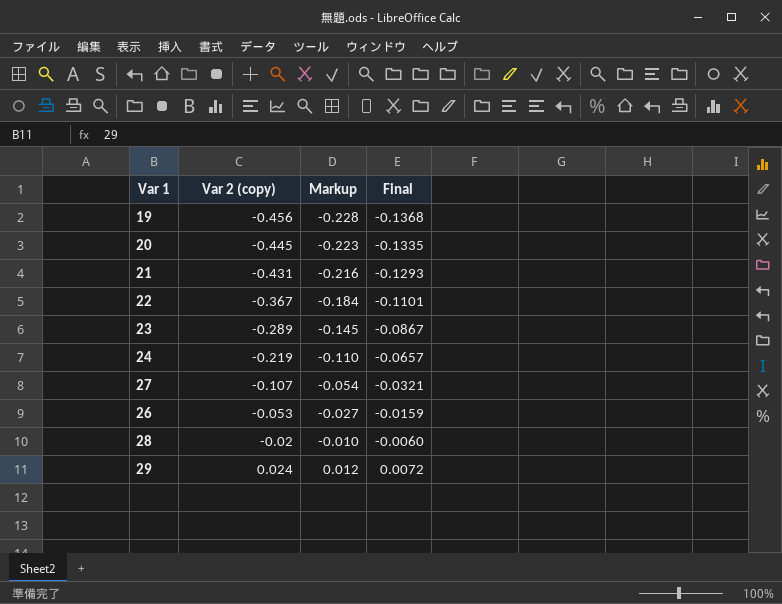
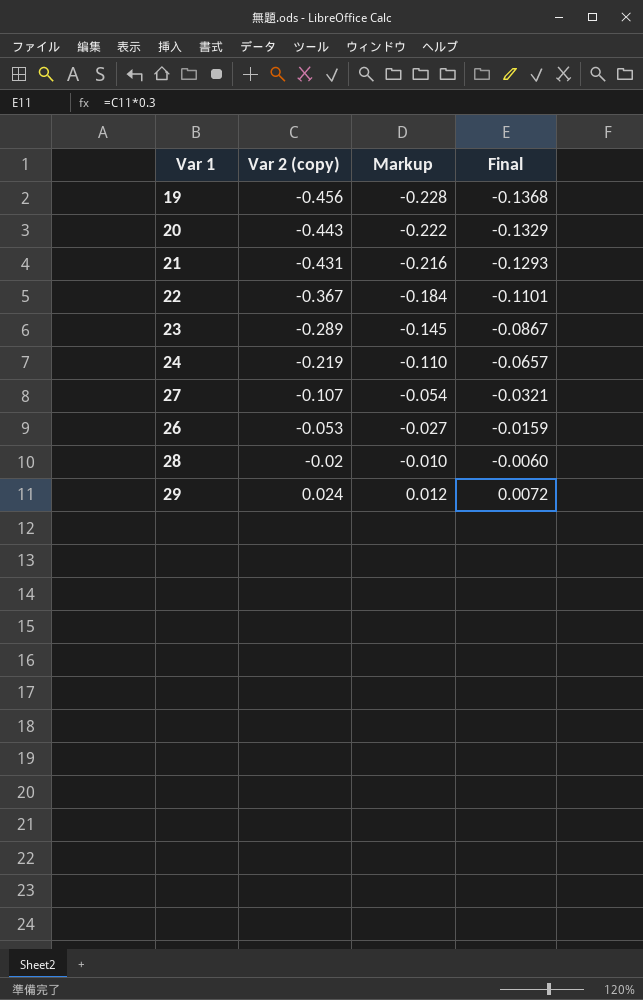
20 | Var 2 (copy): -0.445 -> -0.443
20 | Markup: -0.223 -> -0.222
20 | Final: -0.1335 -> -0.1329

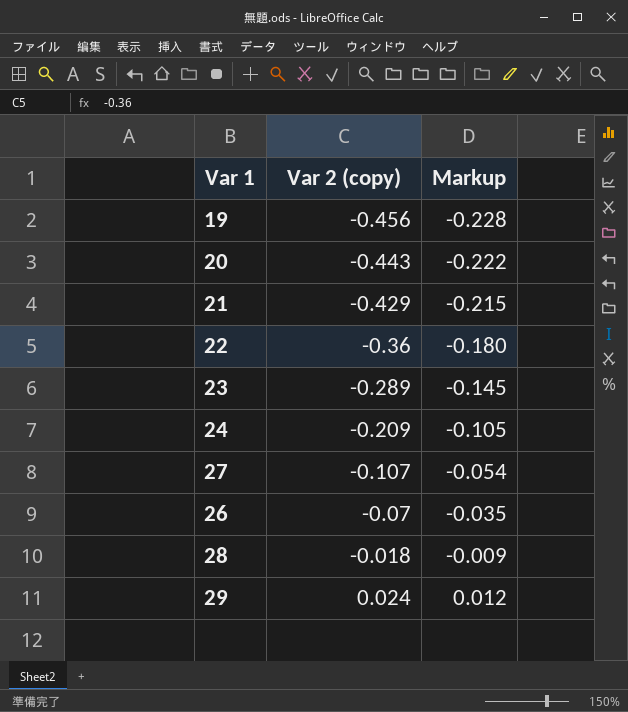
column Final | formula: [Var 2 (copy)] * 0.3 -> none
21 | Var 2 (copy): -0.431 -> -0.429
21 | Markup: -0.216 -> -0.215
22 | Var 2 (copy): -0.367 -> -0.36
22 | Markup: -0.184 -> -0.180
24 | Var 2 (copy): -0.219 -> -0.209
24 | Markup: -0.110 -> -0.105
26 | Var 2 (copy): -0.053 -> -0.07
26 | Markup: -0.027 -> -0.035
28 | Var 2 (copy): -0.02 -> -0.018
28 | Markup: -0.010 -> -0.009

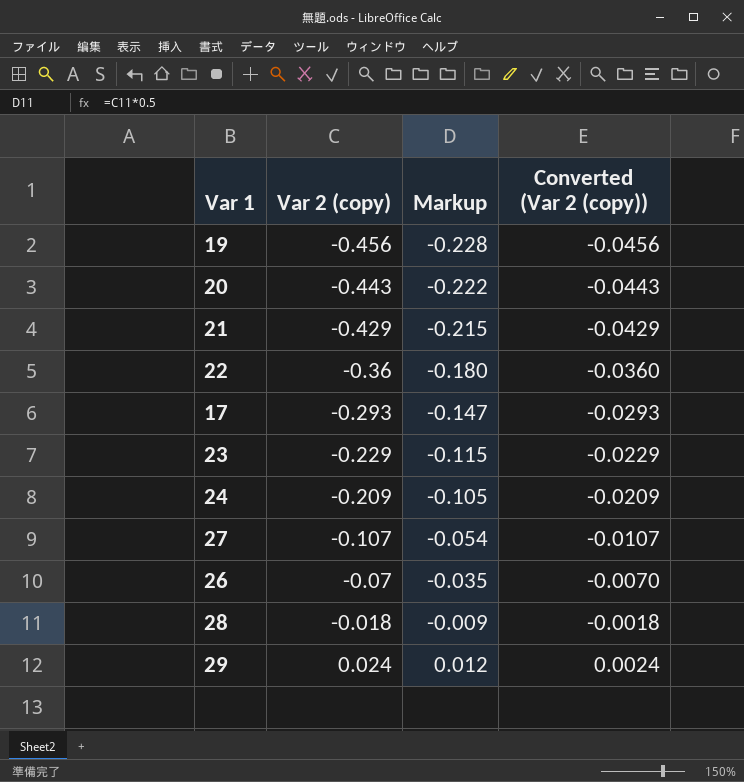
column Converted (Var 2 (copy)) | formula: none -> [Var 2 (copy)] * 0.1
row 17: none -> -0.293 | -0.147 | -0.0293
23 | Var 2 (copy): -0.289 -> -0.229
23 | Markup: -0.145 -> -0.115

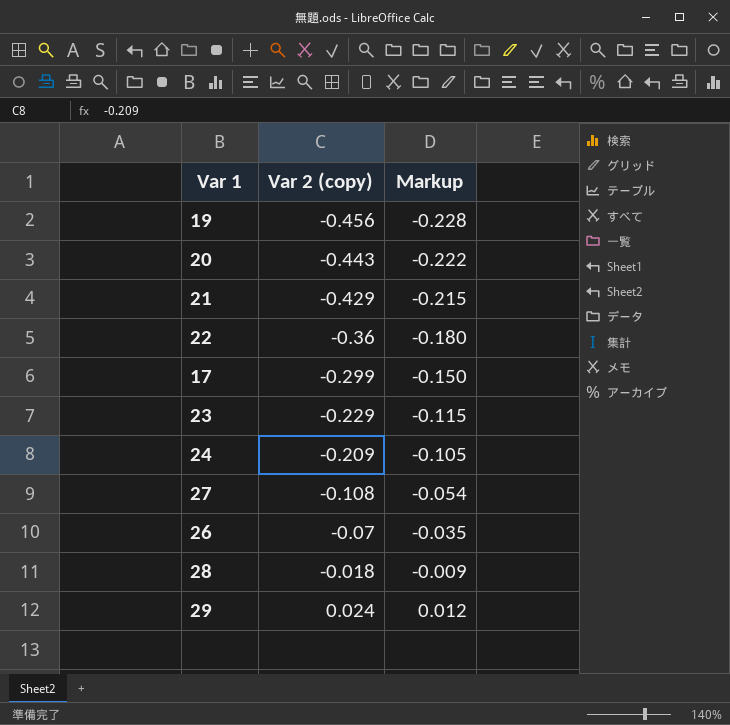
column Converted (Var 2 (copy)) | formula: [Var 2 (copy)] * 0.1 -> none
17 | Var 2 (copy): -0.293 -> -0.299
17 | Markup: -0.147 -> -0.150
27 | Var 2 (copy): -0.107 -> -0.108

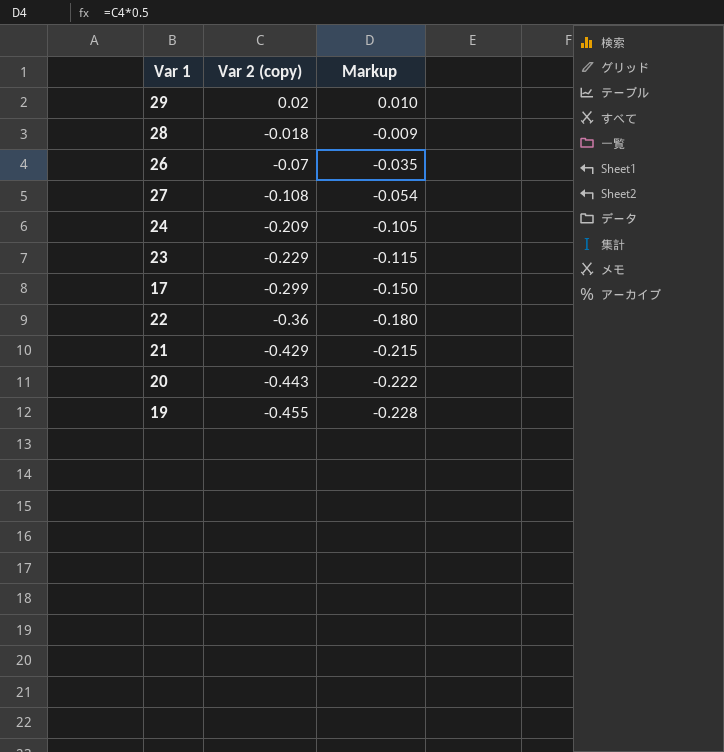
row order: Var 2 (copy) ascending -> Var 2 (copy) descending
29 | Var 2 (copy): 0.024 -> 0.02
29 | Markup: 0.012 -> 0.010
19 | Var 2 (copy): -0.456 -> -0.455

